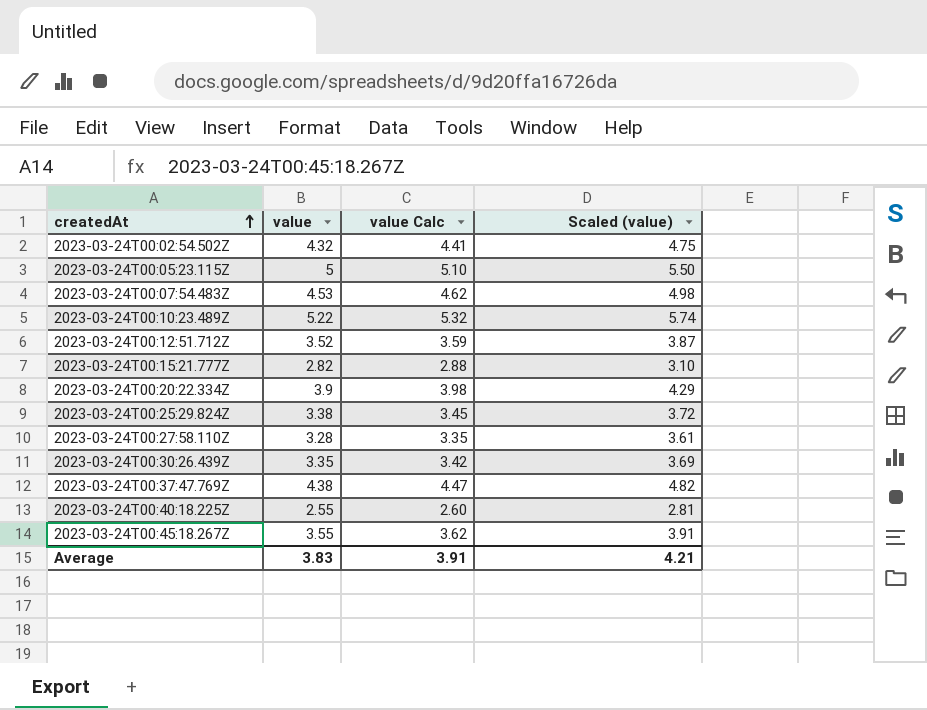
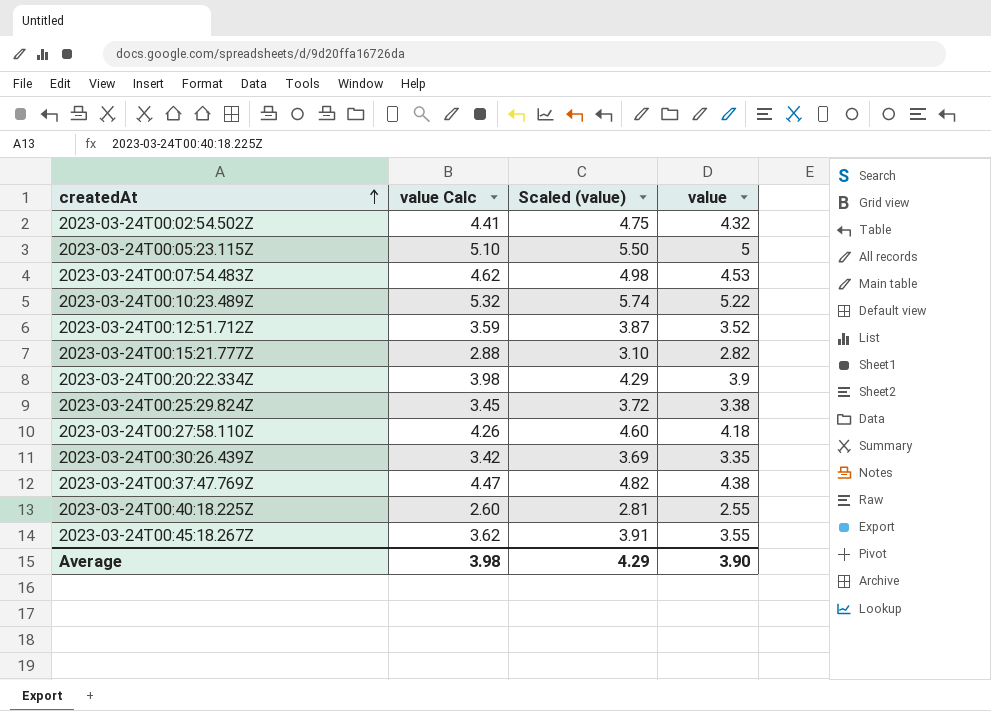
column value | position: 2 -> 4
2023-03-24T00:27:58.110Z | value Calc: 3.35 -> 4.26
2023-03-24T00:27:58.110Z | Scaled (value): 3.61 -> 4.60
2023-03-24T00:27:58.110Z | value: 3.28 -> 4.18
Average | value Calc: 3.91 -> 3.98
Average | Scaled (value): 4.21 -> 4.29
Average | value: 3.83 -> 3.90

